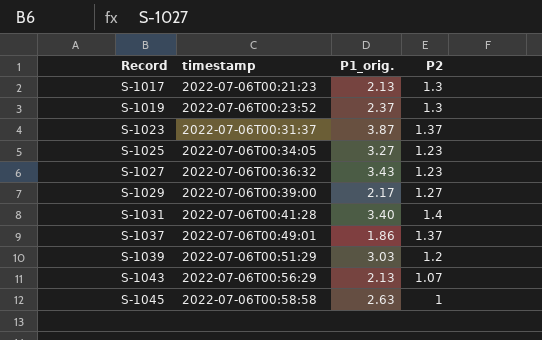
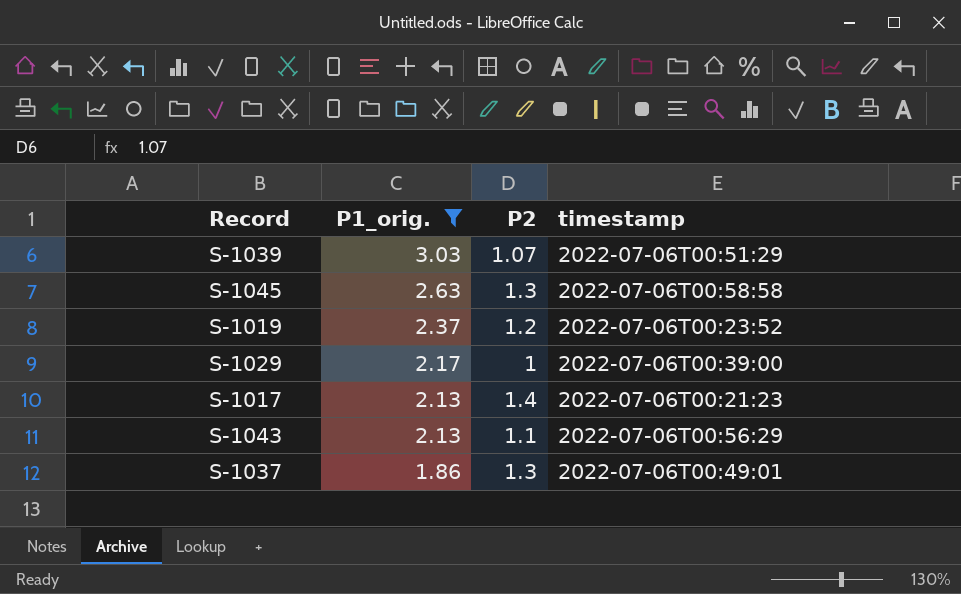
filter: none -> P1_orig. <= 3.03
row order: Record ascending -> P1_orig. descending
column timestamp | position: 2 -> 4
S-1039 | P2: 1.2 -> 1.07
S-1045 | P2: 1 -> 1.3
S-1019 | P2: 1.3 -> 1.2
S-1029 | P2: 1.27 -> 1
S-1017 | P2: 1.3 -> 1.4
S-1043 | P2: 1.07 -> 1.1
S-1037 | P2: 1.37 -> 1.3

